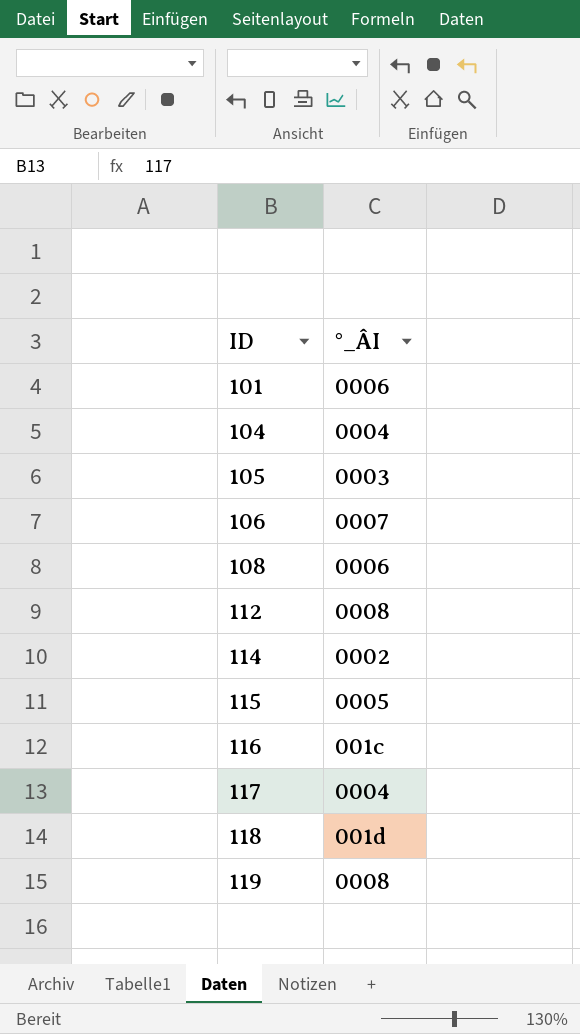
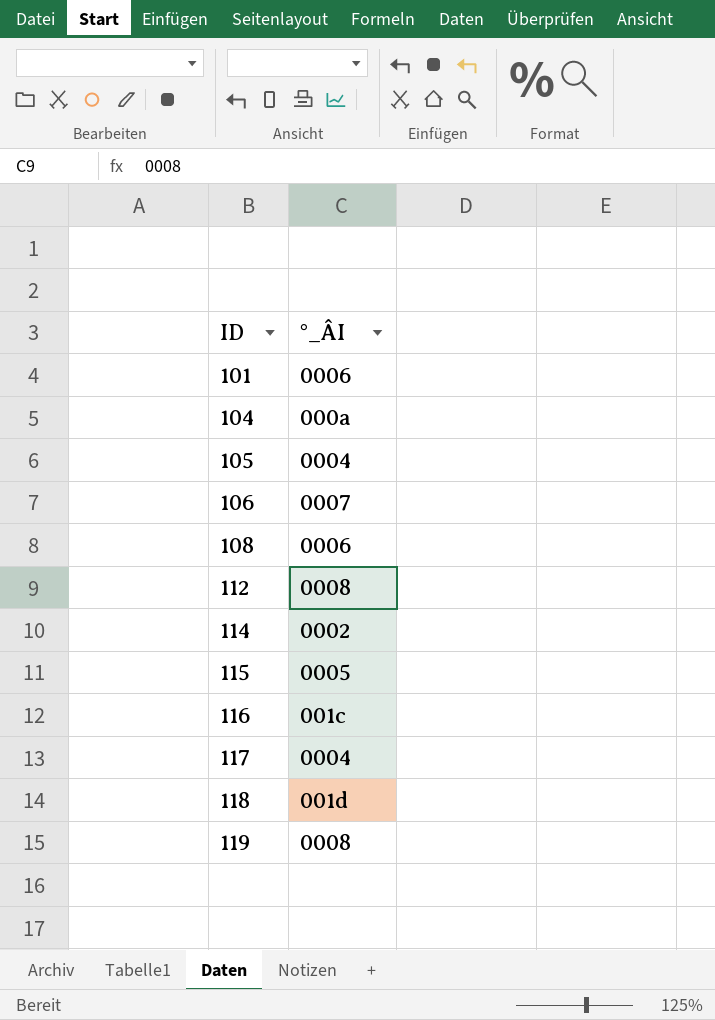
104 | °_ÂI: 0004 -> 000a
105 | °_ÂI: 0003 -> 0004

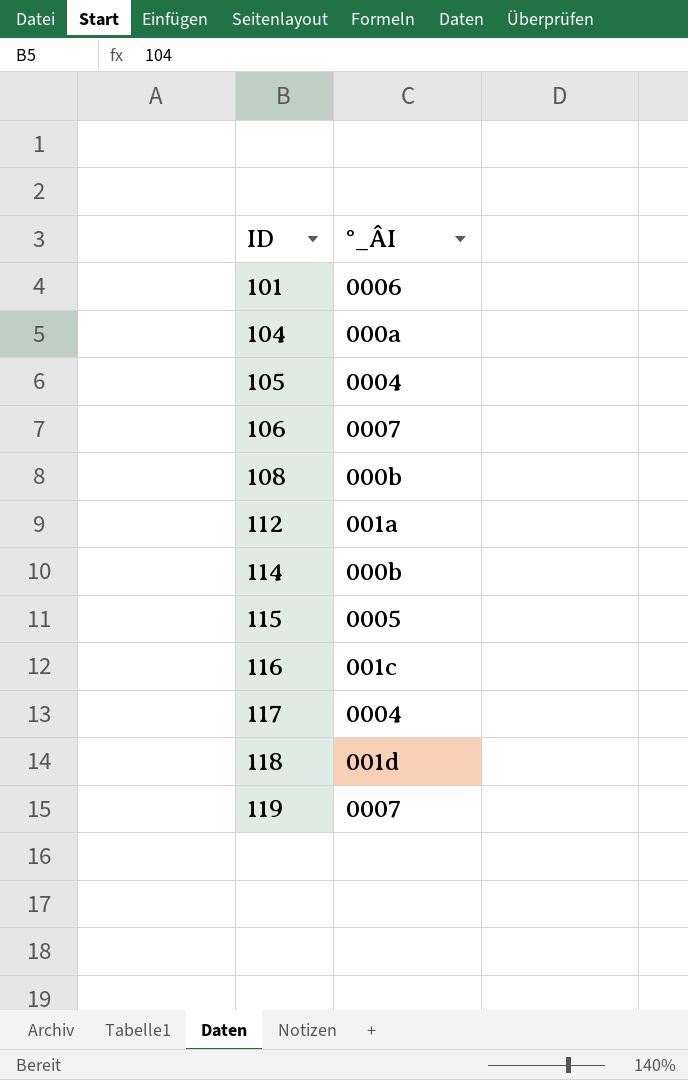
108 | °_ÂI: 0006 -> 000b
112 | °_ÂI: 0008 -> 001a
114 | °_ÂI: 0002 -> 000b
119 | °_ÂI: 0008 -> 0007

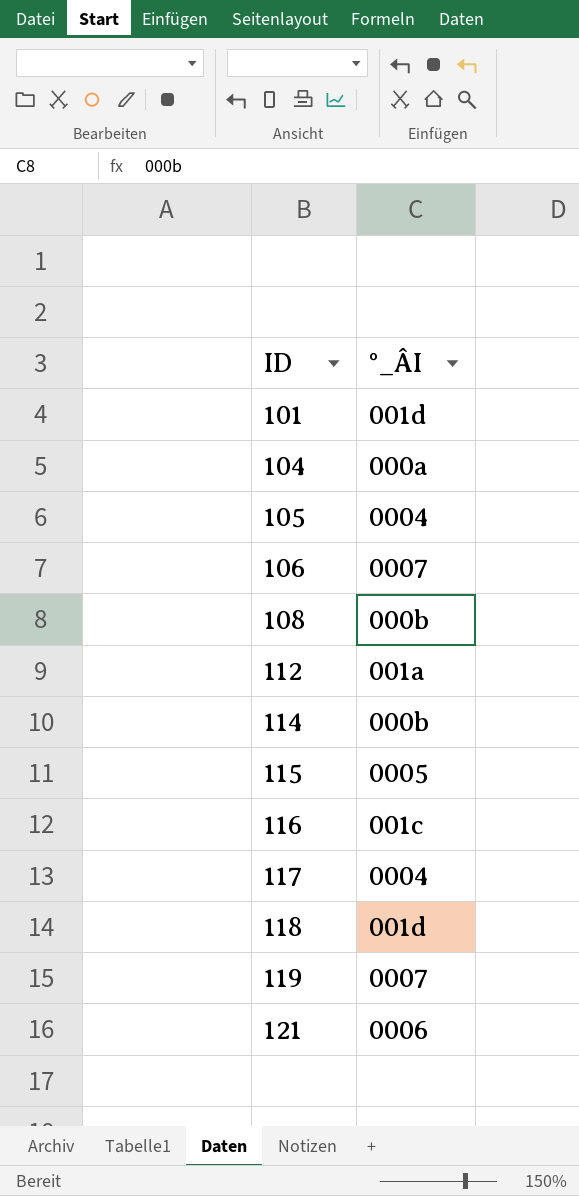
101 | °_ÂI: 0006 -> 001d
row 121: none -> 0006

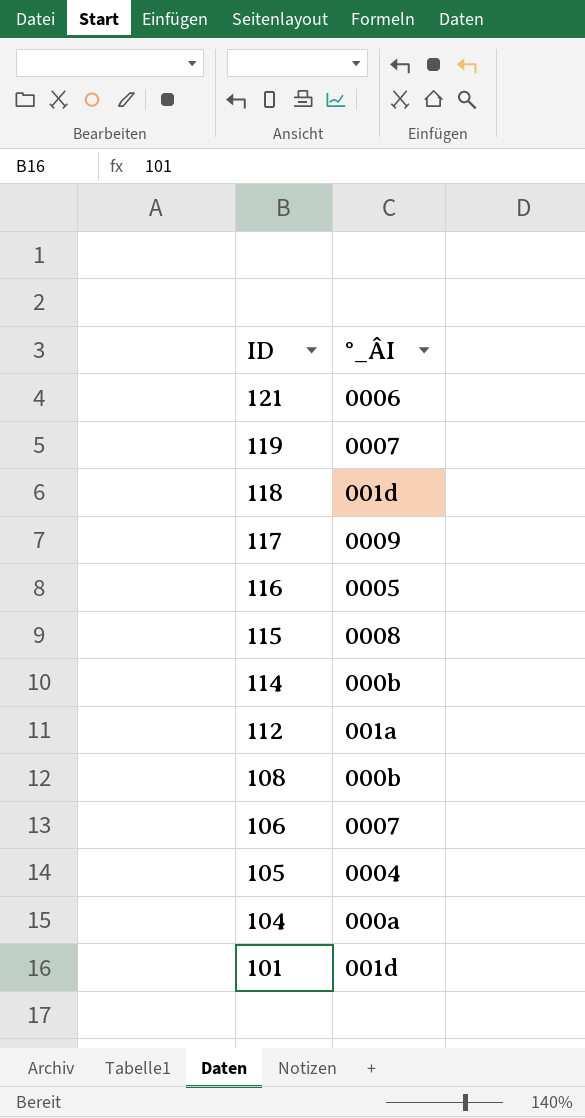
row order: ID ascending -> ID descending
117 | °_ÂI: 0004 -> 0009
116 | °_ÂI: 001c -> 0005
115 | °_ÂI: 0005 -> 0008

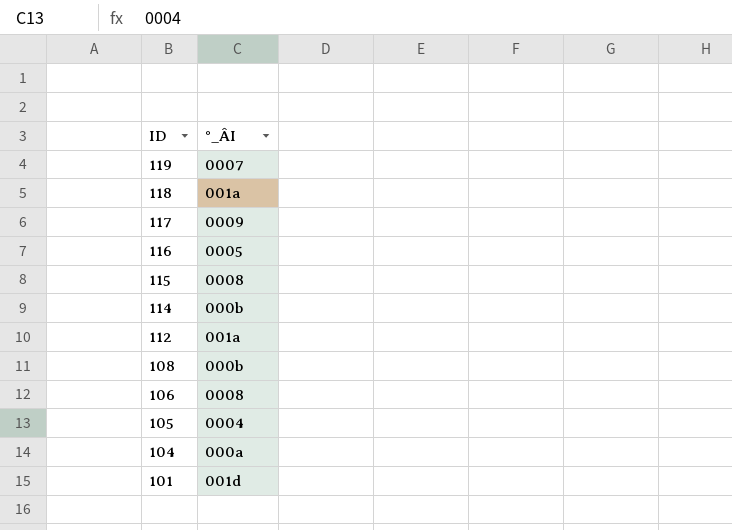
row 121: 0006 -> none
118 | °_ÂI: 001d -> 001a
106 | °_ÂI: 0007 -> 0008

